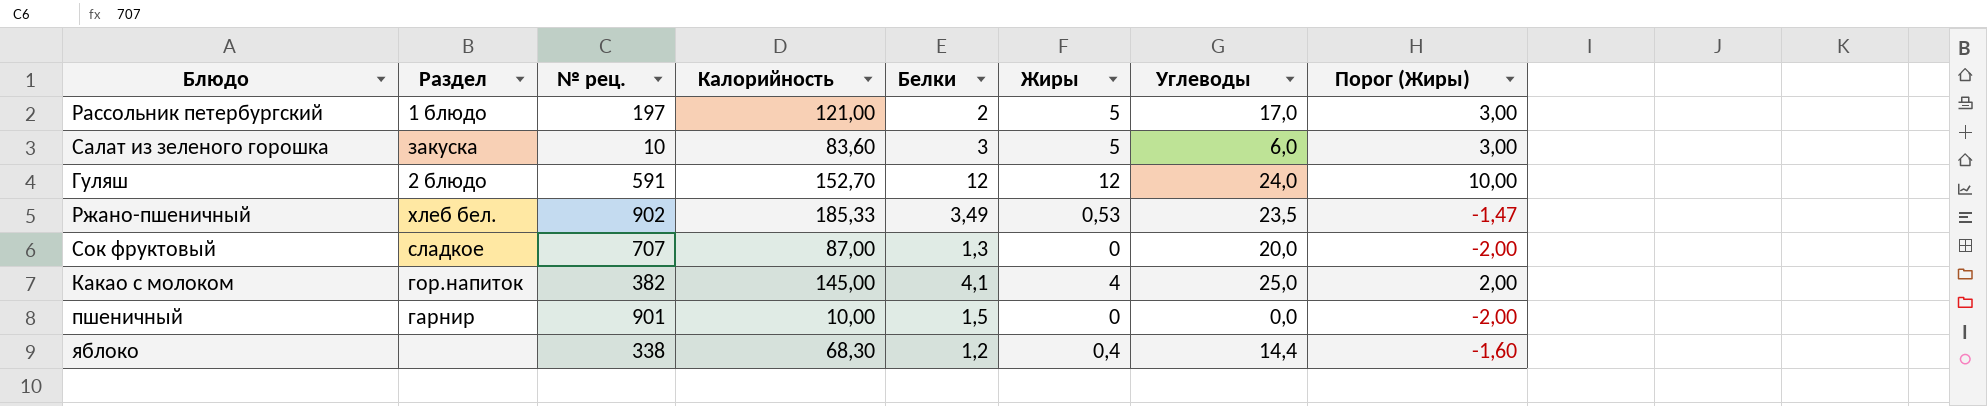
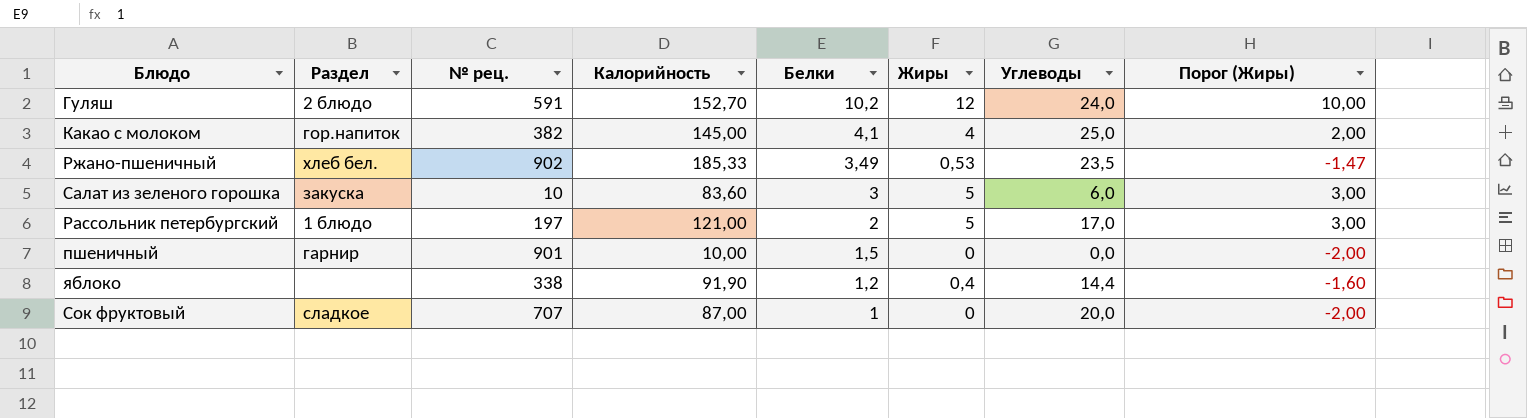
row order: none -> Белки descending
Гуляш | Белки: 12 -> 10,2
яблоко | Калорийность: 68,30 -> 91,90
Сок фруктовый | Белки: 1,3 -> 1

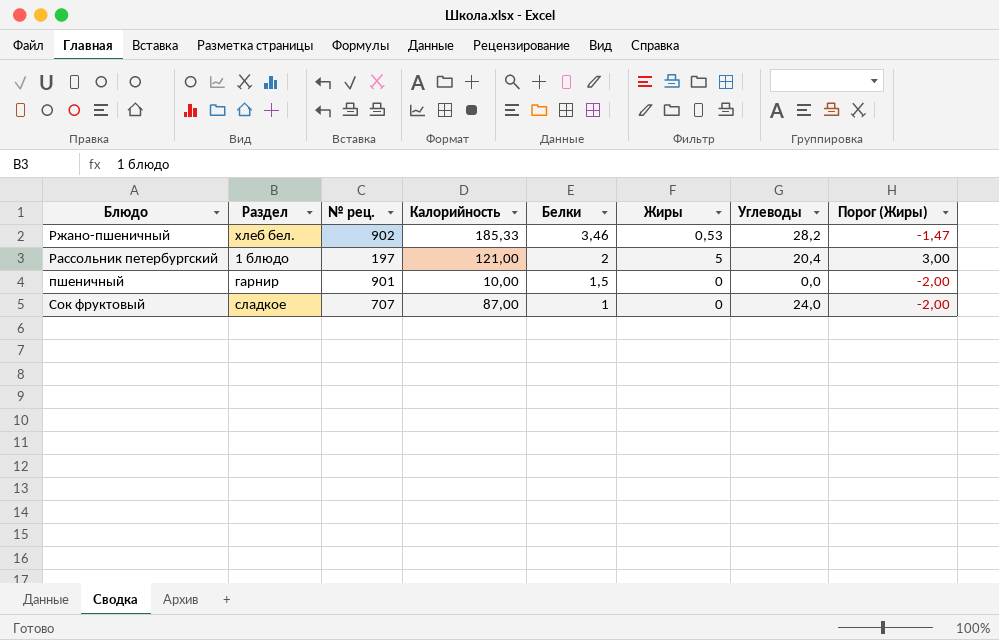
row Гуляш: 2 блюдо | 591 | 152,70 | 10,2 | 12 | 24,0 | 10,00 -> none
row Какао с молоком: гор.напиток | 382 | 145,00 | 4,1 | 4 | 25,0 | 2,00 -> none
row Салат из зеленого горошка: закуска | 10 | 83,60 | 3 | 5 | 6,0 | 3,00 -> none
row яблоко: none | 338 | 91,90 | 1,2 | 0,4 | 14,4 | -1,60 -> none
Ржано-пшеничный | Белки: 3,49 -> 3,46
Ржано-пшеничный | Углеводы: 23,5 -> 28,2
Рассольник петербургский | Углеводы: 17,0 -> 20,4
Сок фруктовый | Углеводы: 20,0 -> 24,0

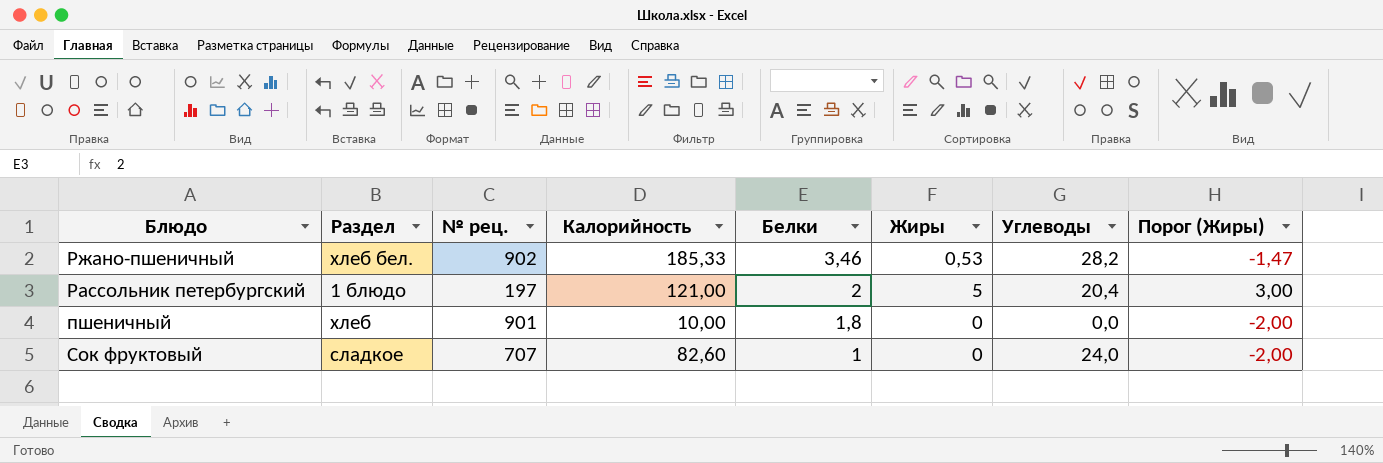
пшеничный | Раздел: гарнир -> хлеб
пшеничный | Белки: 1,5 -> 1,8
Сок фруктовый | Калорийность: 87,00 -> 82,60

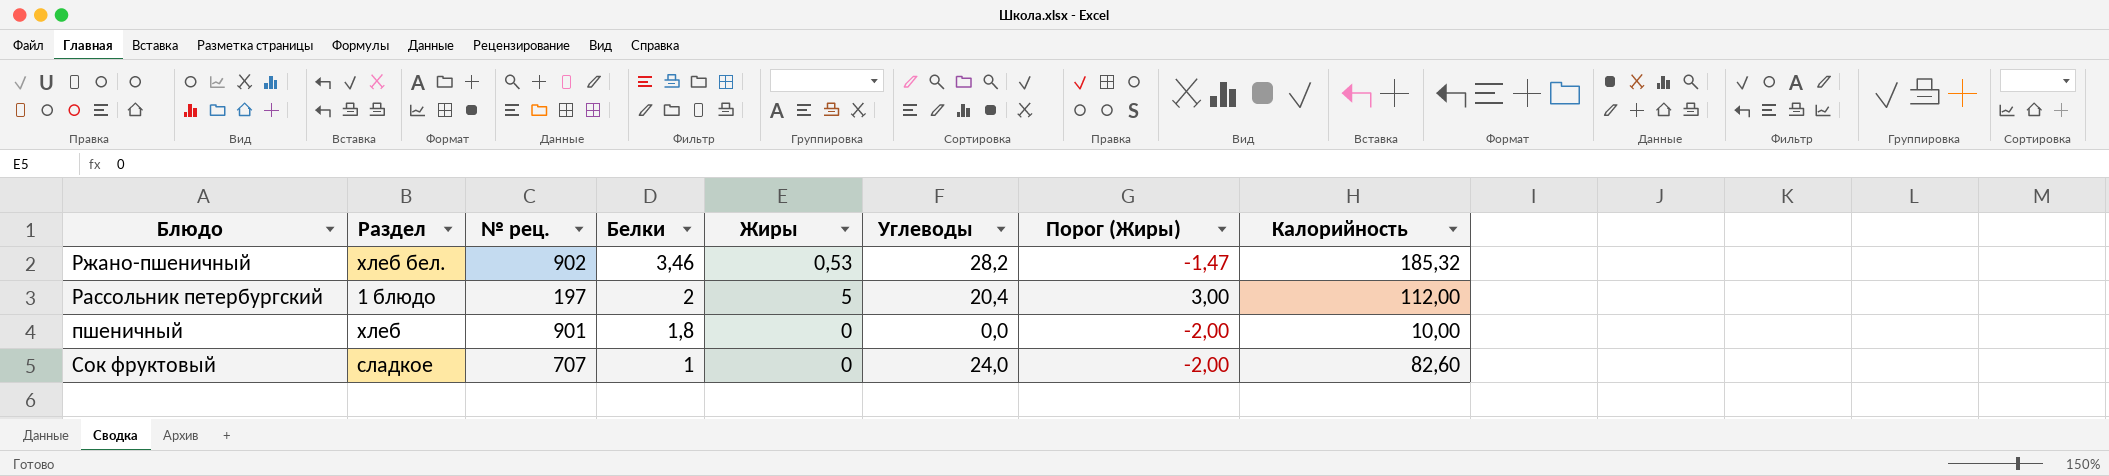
column Калорийность | position: 4 -> 8
Ржано-пшеничный | Калорийность: 185,33 -> 185,32
Рассольник петербургский | Калорийность: 121,00 -> 112,00

